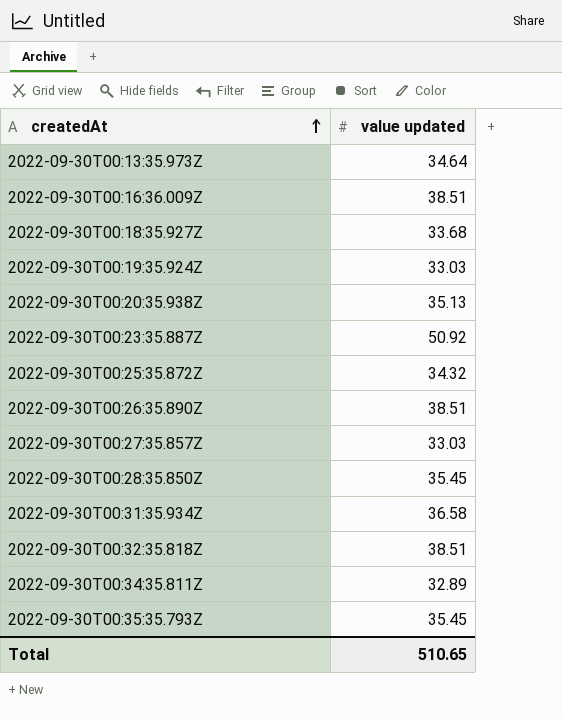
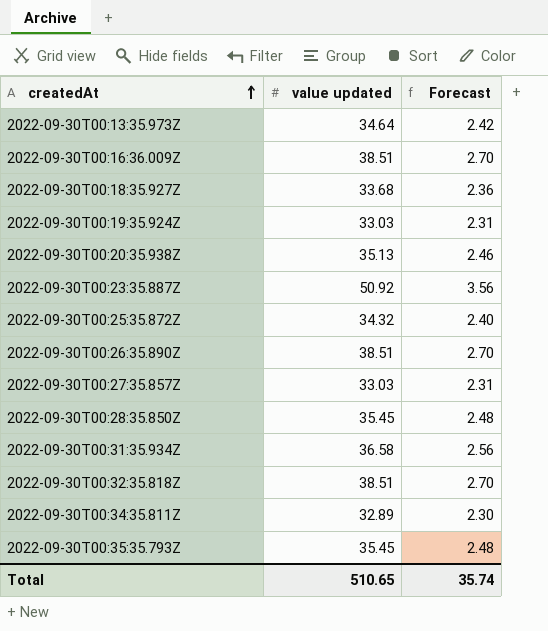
column Forecast | formula: none -> [value updated] * 0.07

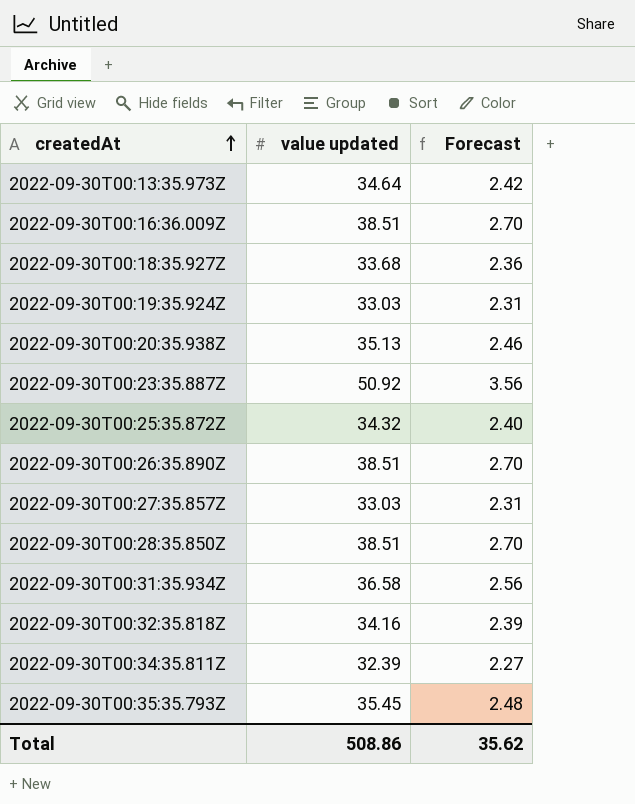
2022-09-30T00:28:35.850Z | value updated: 35.45 -> 38.51
2022-09-30T00:28:35.850Z | Forecast: 2.48 -> 2.70
2022-09-30T00:32:35.818Z | value updated: 38.51 -> 34.16
2022-09-30T00:32:35.818Z | Forecast: 2.70 -> 2.39
2022-09-30T00:34:35.811Z | value updated: 32.89 -> 32.39
2022-09-30T00:34:35.811Z | Forecast: 2.30 -> 2.27
Total | value updated: 510.65 -> 508.86
Total | Forecast: 35.74 -> 35.62

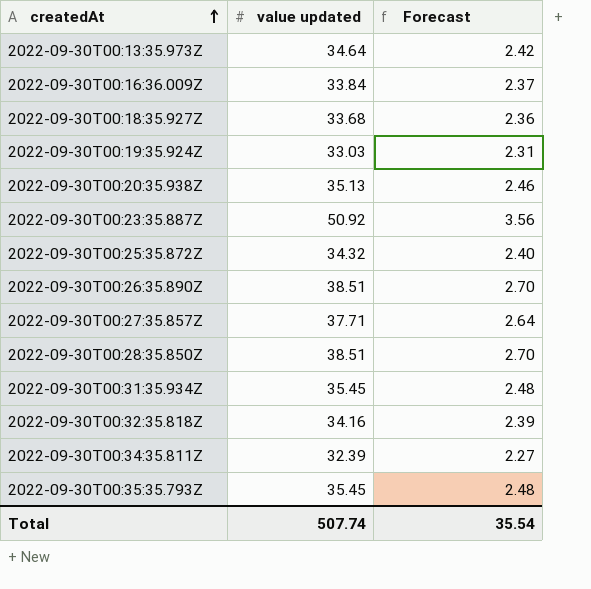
2022-09-30T00:16:36.009Z | value updated: 38.51 -> 33.84
2022-09-30T00:16:36.009Z | Forecast: 2.70 -> 2.37
2022-09-30T00:27:35.857Z | value updated: 33.03 -> 37.71
2022-09-30T00:27:35.857Z | Forecast: 2.31 -> 2.64
2022-09-30T00:31:35.934Z | value updated: 36.58 -> 35.45
2022-09-30T00:31:35.934Z | Forecast: 2.56 -> 2.48
Total | value updated: 508.86 -> 507.74
Total | Forecast: 35.62 -> 35.54

